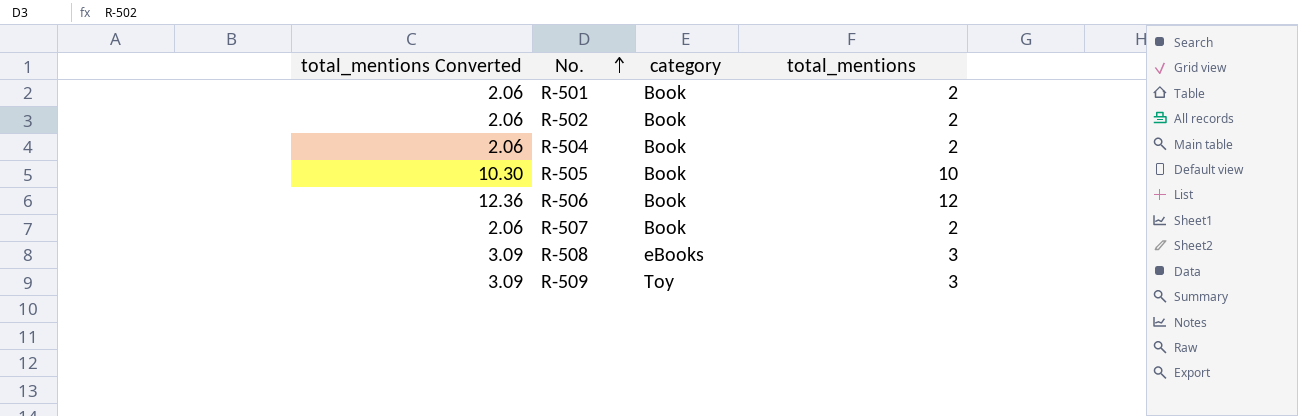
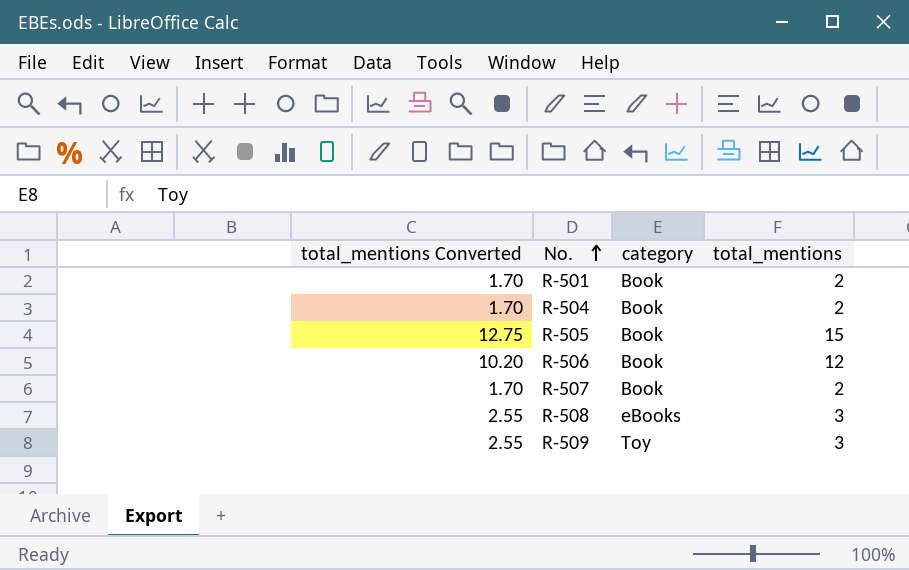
column total_mentions Converted | formula: [total_mentions] * 1.03 -> [total_mentions] * 0.85
row R-502: 2.06 | Book | 2 -> none
R-505 | total_mentions: 10 -> 15

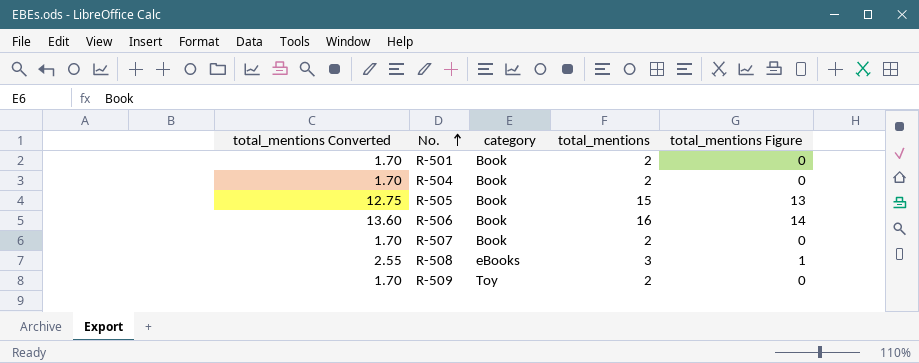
column total_mentions Figure | formula: none -> [total_mentions] - 2
R-506 | total_mentions Converted: 10.20 -> 13.60
R-506 | total_mentions: 12 -> 16
R-509 | total_mentions Converted: 2.55 -> 1.70
R-509 | total_mentions: 3 -> 2

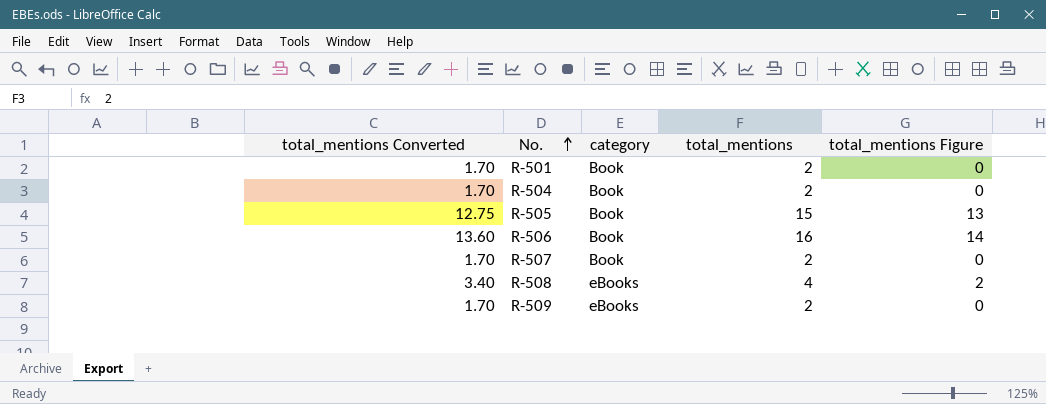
R-508 | total_mentions Converted: 2.55 -> 3.40
R-508 | total_mentions: 3 -> 4
R-508 | total_mentions Figure: 1 -> 2
R-509 | category: Toy -> eBooks

